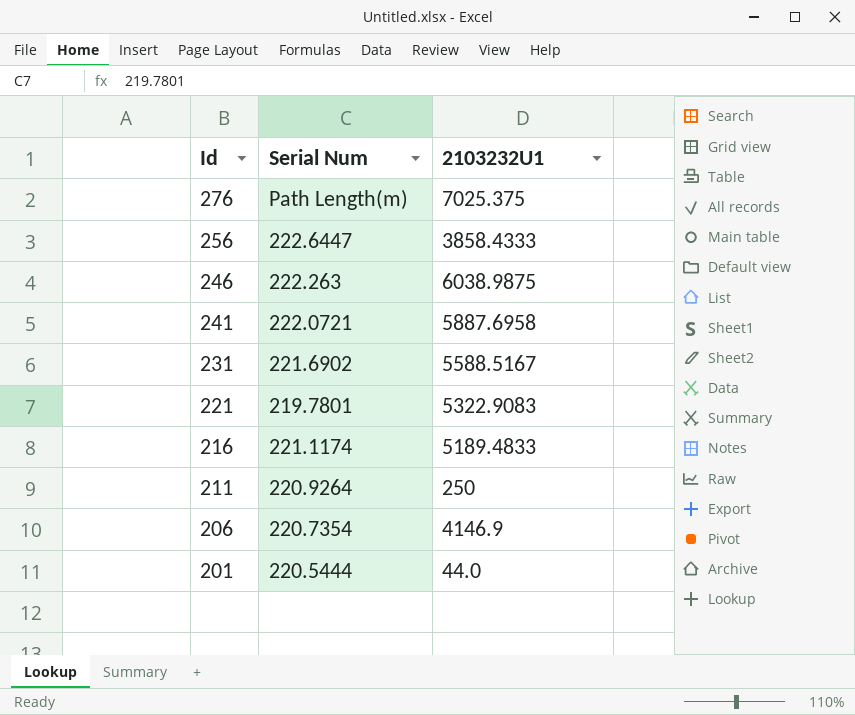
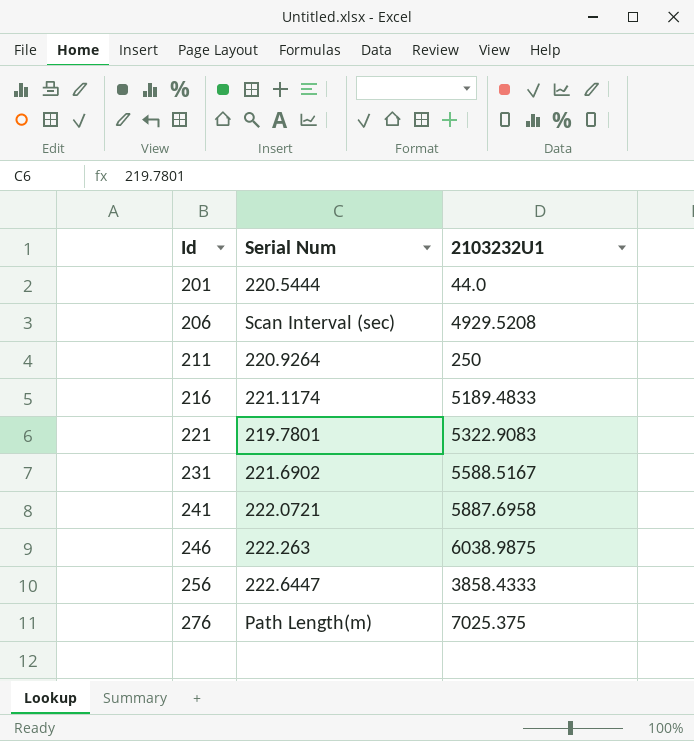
row order: Id descending -> Id ascending
206 | Serial Num: 220.7354 -> Scan Interval (sec)
206 | 2103232U1: 4146.9 -> 4929.5208

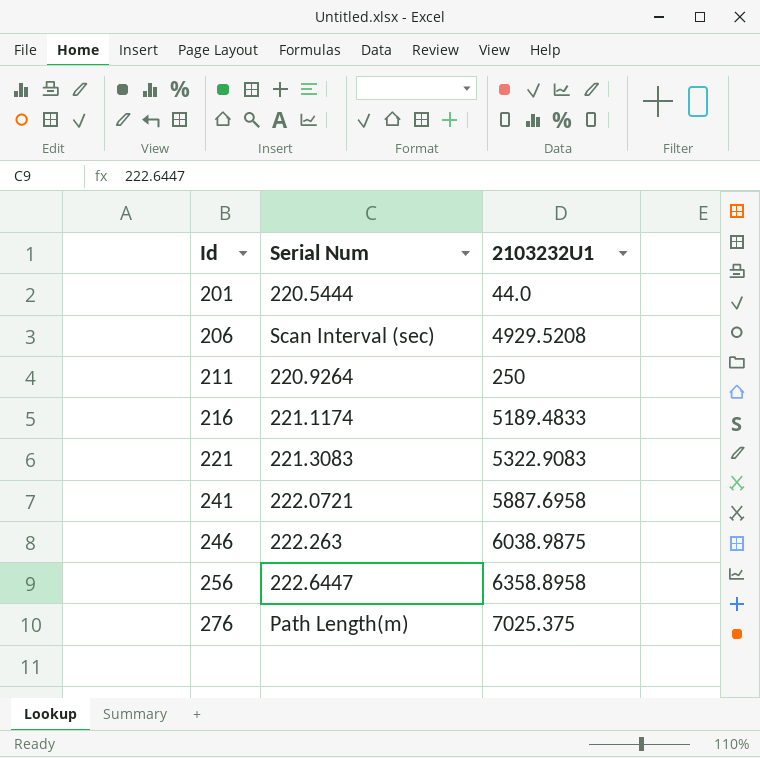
row 231: 221.6902 | 5588.5167 -> none
221 | Serial Num: 219.7801 -> 221.3083
256 | 2103232U1: 3858.4333 -> 6358.8958

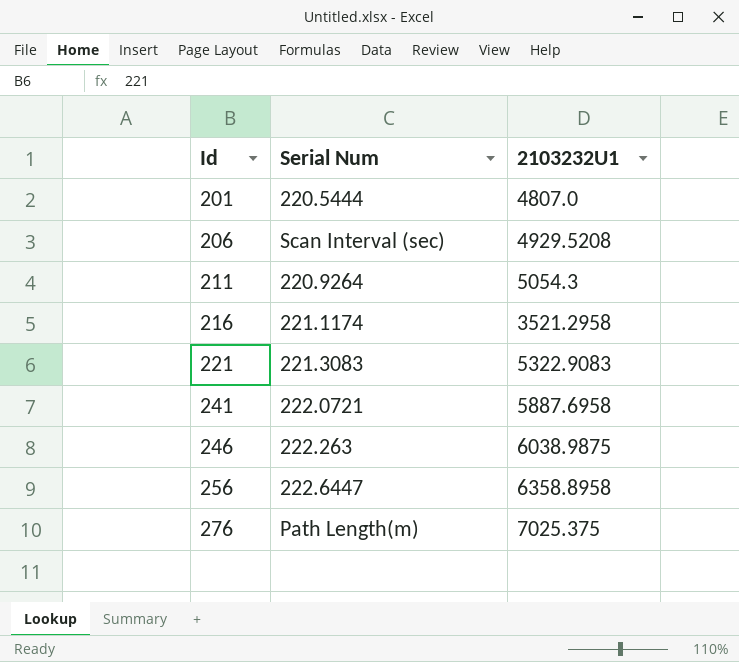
201 | 2103232U1: 44.0 -> 4807.0
211 | 2103232U1: 250 -> 5054.3
216 | 2103232U1: 5189.4833 -> 3521.2958

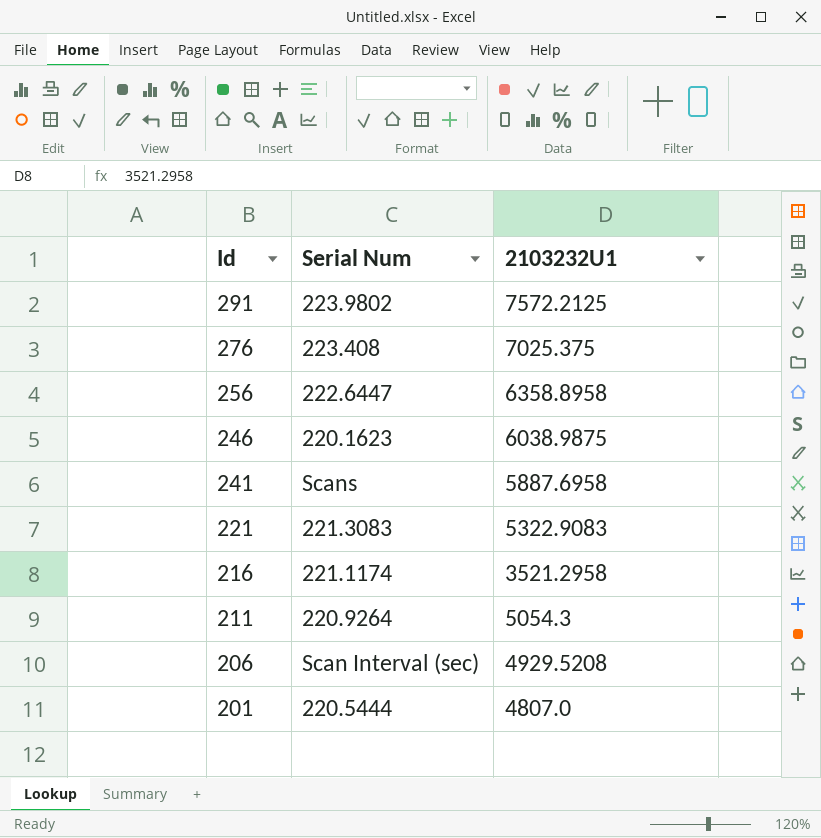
row order: Id ascending -> Id descending
row 291: none -> 223.9802 | 7572.2125
276 | Serial Num: Path Length(m) -> 223.408
246 | Serial Num: 222.263 -> 220.1623
241 | Serial Num: 222.0721 -> Scans

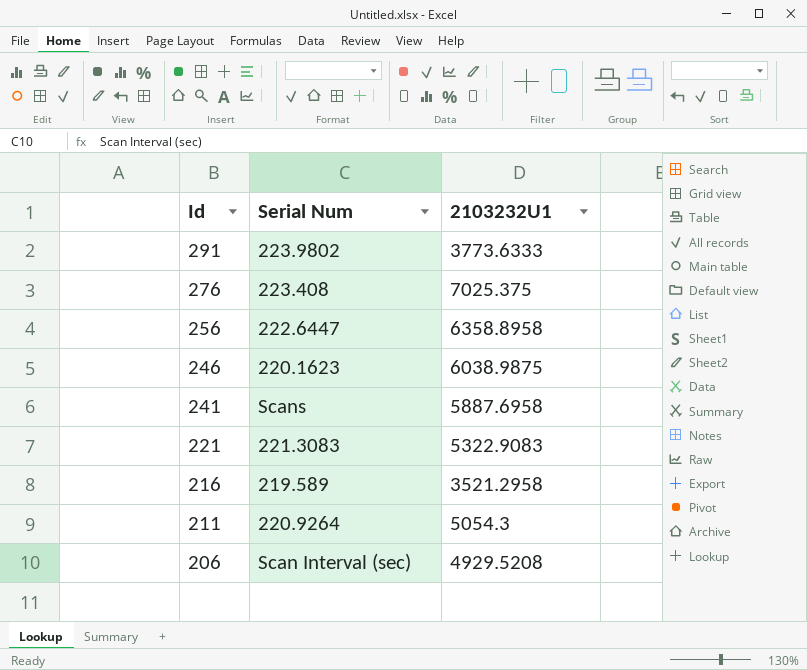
row 201: 220.5444 | 4807.0 -> none
291 | 2103232U1: 7572.2125 -> 3773.6333
216 | Serial Num: 221.1174 -> 219.589

